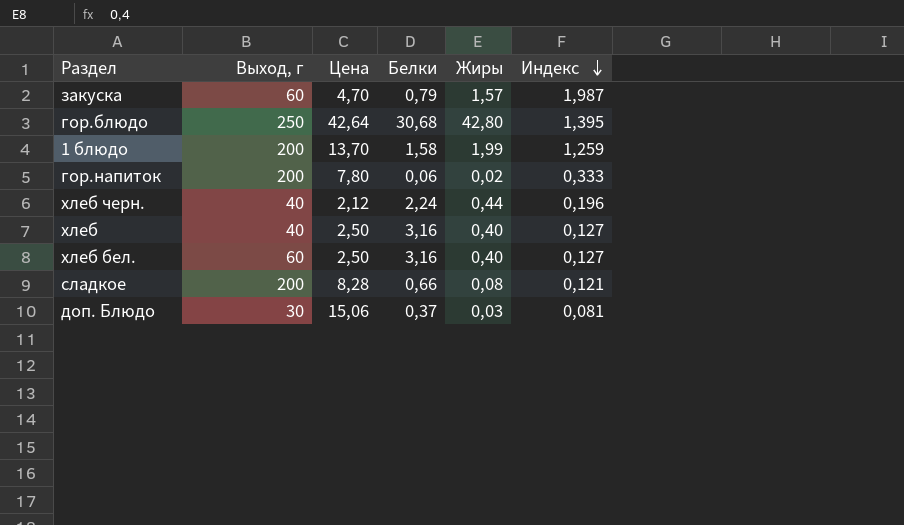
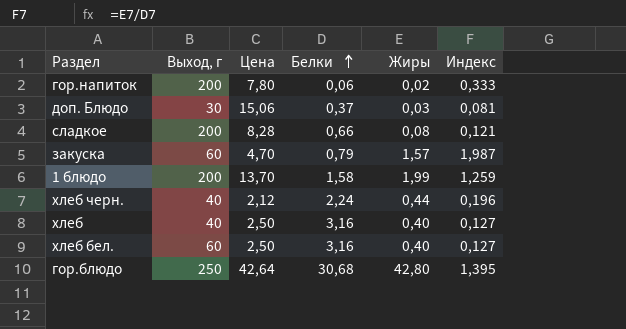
row order: Индекс descending -> Белки ascending

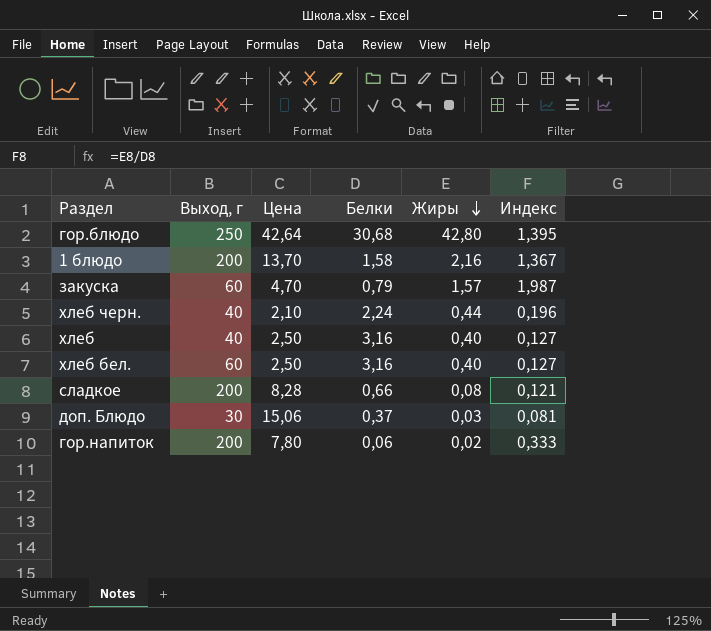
row order: Белки ascending -> Жиры descending
1 блюдо | Жиры: 1,99 -> 2,16
1 блюдо | Индекс: 1,259 -> 1,367
хлеб черн. | Цена: 2,12 -> 2,10

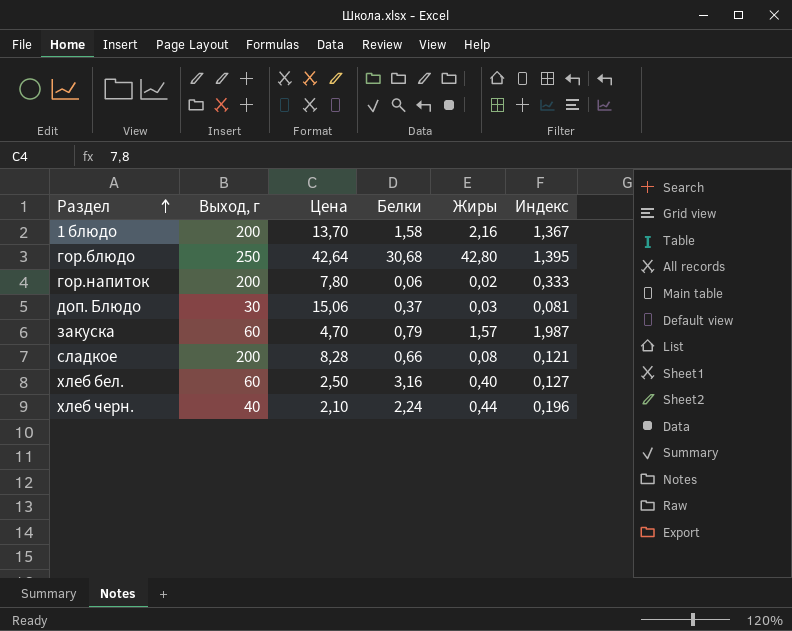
row order: Жиры descending -> Раздел ascending
row хлеб: 40 | 2,50 | 3,16 | 0,40 | 0,127 -> none

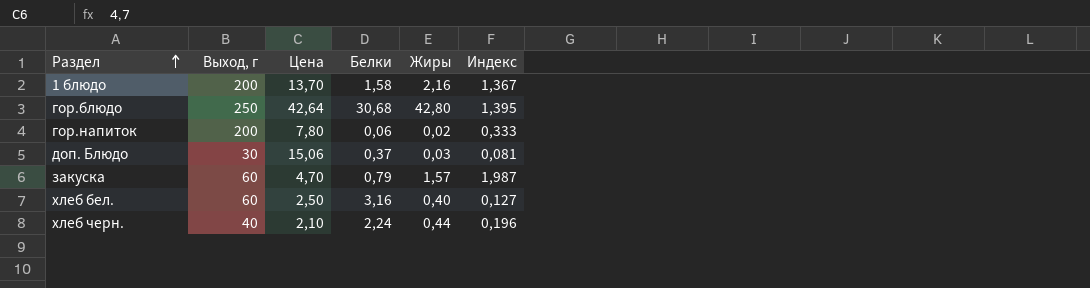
row сладкое: 200 | 8,28 | 0,66 | 0,08 | 0,121 -> none

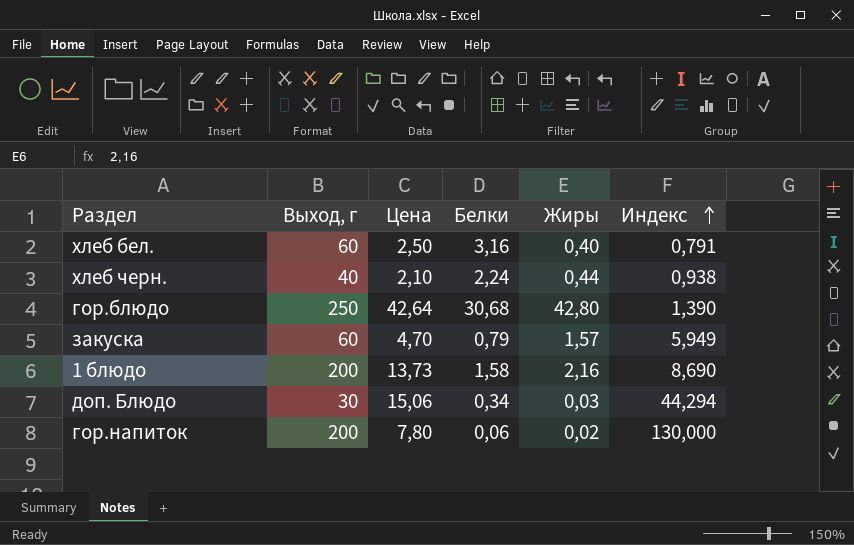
row order: Раздел ascending -> Индекс ascending
column Индекс | formula: [Жиры] / [Белки] -> [Цена] / [Белки]
1 блюдо | Цена: 13,70 -> 13,73
доп. Блюдо | Белки: 0,37 -> 0,34

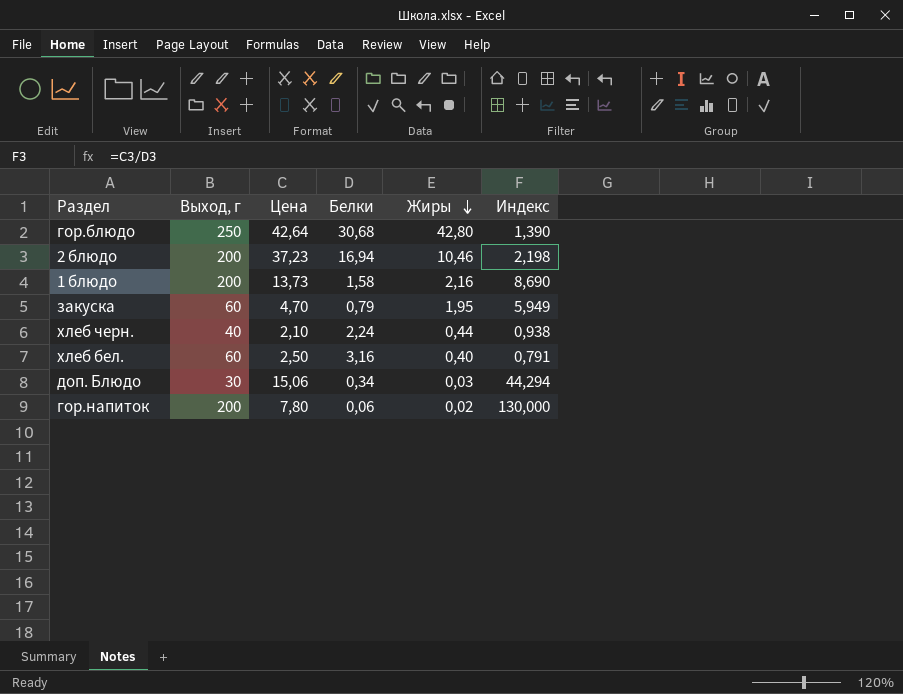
row order: Индекс ascending -> Жиры descending
row 2 блюдо: none -> 200 | 37,23 | 16,94 | 10,46 | 2,198
закуска | Жиры: 1,57 -> 1,95

